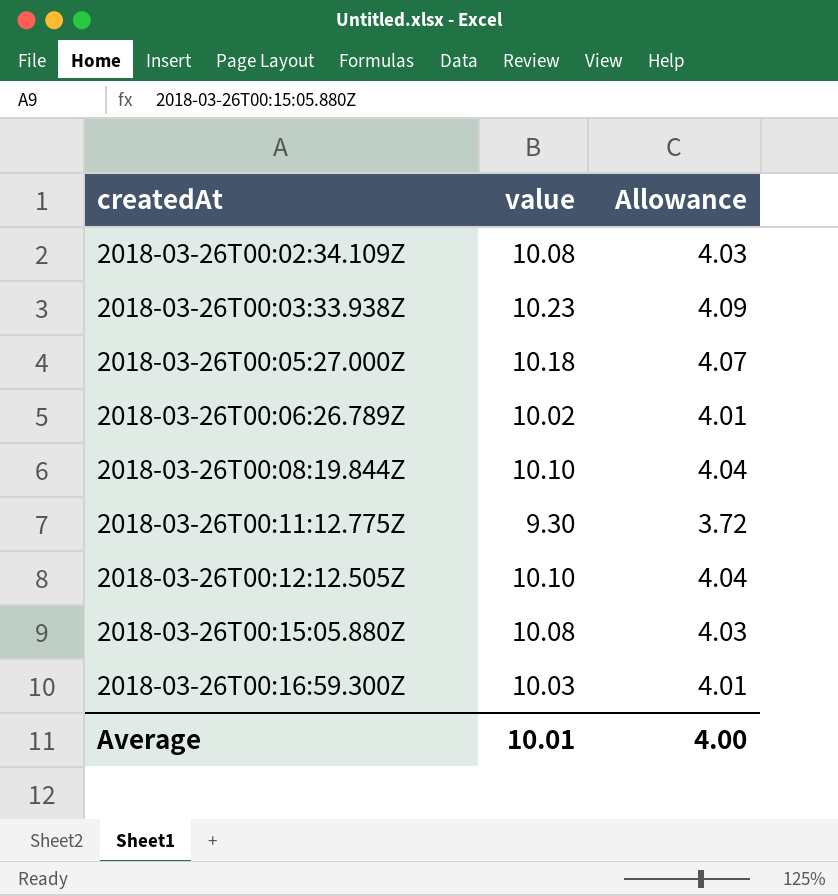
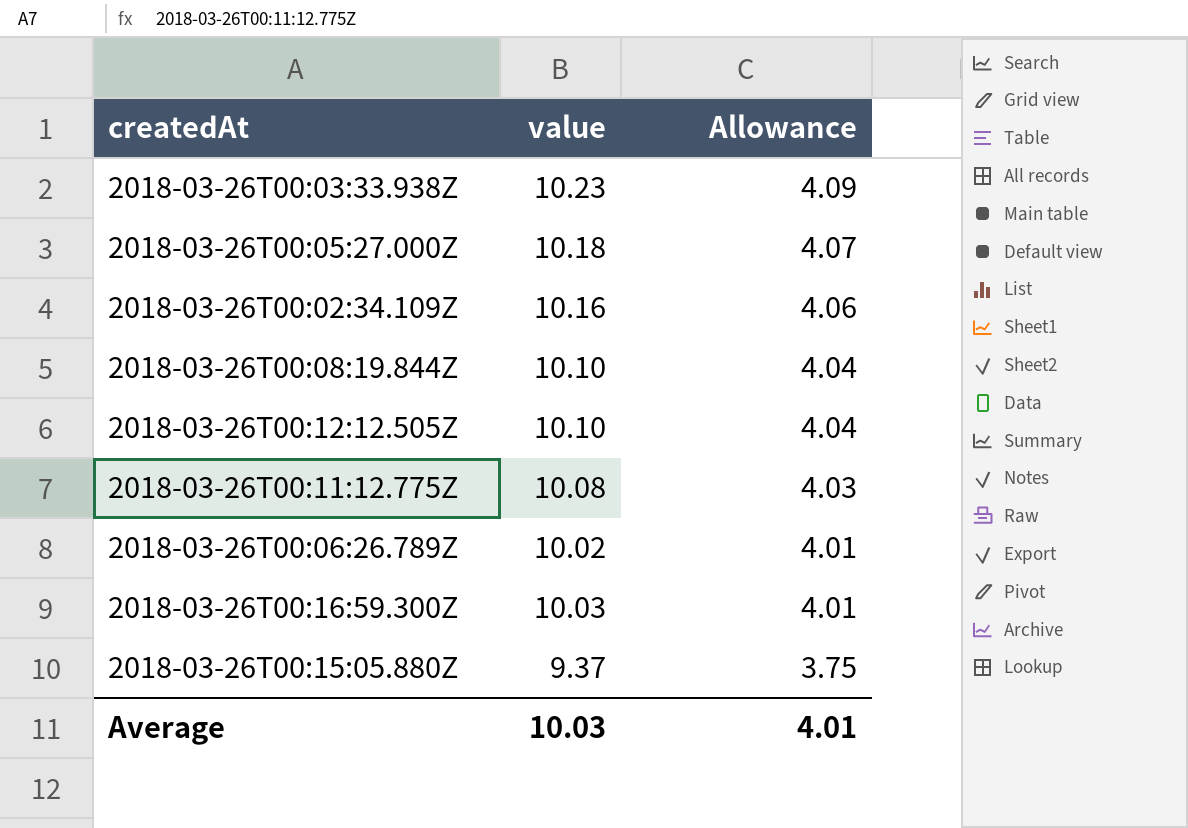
row order: createdAt ascending -> Allowance descending
2018-03-26T00:02:34.109Z | value: 10.08 -> 10.16
2018-03-26T00:02:34.109Z | Allowance: 4.03 -> 4.06
2018-03-26T00:11:12.775Z | value: 9.30 -> 10.08
2018-03-26T00:11:12.775Z | Allowance: 3.72 -> 4.03
2018-03-26T00:15:05.880Z | value: 10.08 -> 9.37
2018-03-26T00:15:05.880Z | Allowance: 4.03 -> 3.75
Average | value: 10.01 -> 10.03
Average | Allowance: 4.00 -> 4.01

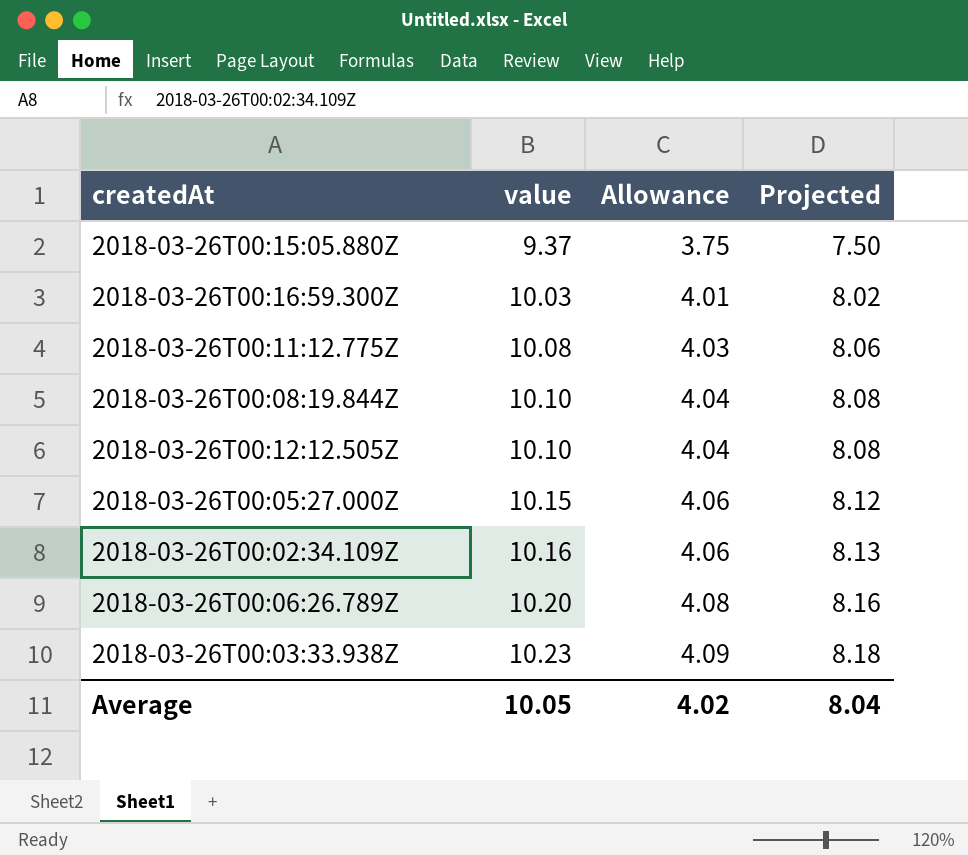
row order: Allowance descending -> value ascending
column Projected | formula: none -> [value] * 0.8
2018-03-26T00:05:27.000Z | value: 10.18 -> 10.15
2018-03-26T00:05:27.000Z | Allowance: 4.07 -> 4.06
2018-03-26T00:06:26.789Z | value: 10.02 -> 10.20
2018-03-26T00:06:26.789Z | Allowance: 4.01 -> 4.08
Average | value: 10.03 -> 10.05
Average | Allowance: 4.01 -> 4.02

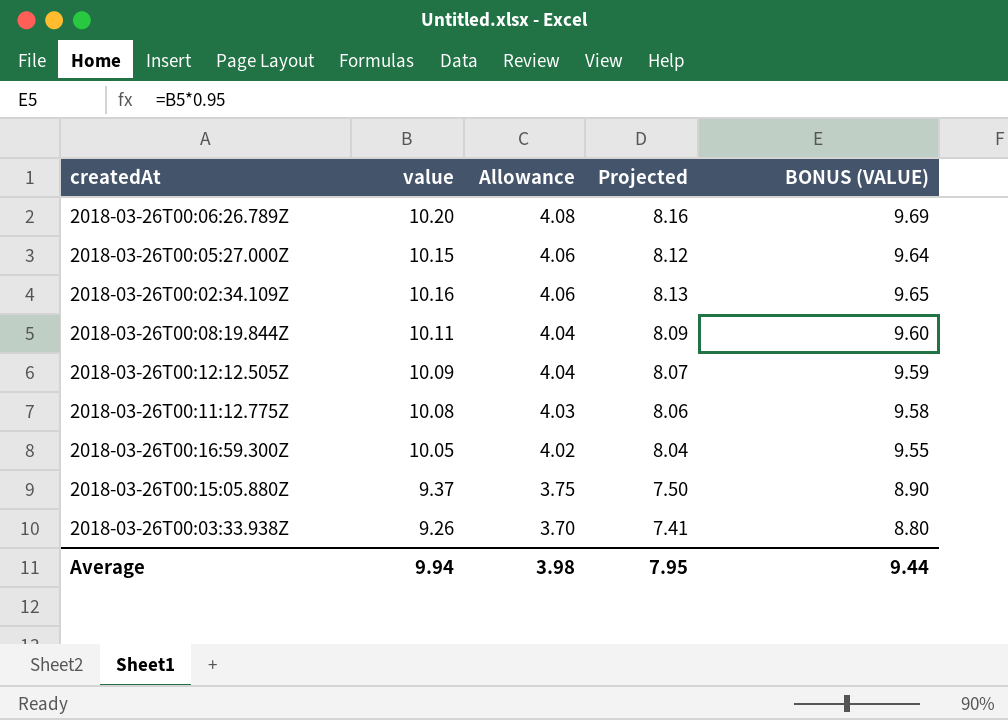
row order: value ascending -> Allowance descending
column BONUS (VALUE) | formula: none -> [value] * 0.95
2018-03-26T00:08:19.844Z | value: 10.10 -> 10.11
2018-03-26T00:08:19.844Z | Projected: 8.08 -> 8.09
2018-03-26T00:12:12.505Z | value: 10.10 -> 10.09
2018-03-26T00:12:12.505Z | Projected: 8.08 -> 8.07
2018-03-26T00:16:59.300Z | value: 10.03 -> 10.05
2018-03-26T00:16:59.300Z | Allowance: 4.01 -> 4.02
2018-03-26T00:16:59.300Z | Projected: 8.02 -> 8.04
2018-03-26T00:03:33.938Z | value: 10.23 -> 9.26
2018-03-26T00:03:33.938Z | Allowance: 4.09 -> 3.70
2018-03-26T00:03:33.938Z | Projected: 8.18 -> 7.41
Average | value: 10.05 -> 9.94
Average | Allowance: 4.02 -> 3.98
Average | Projected: 8.04 -> 7.95

